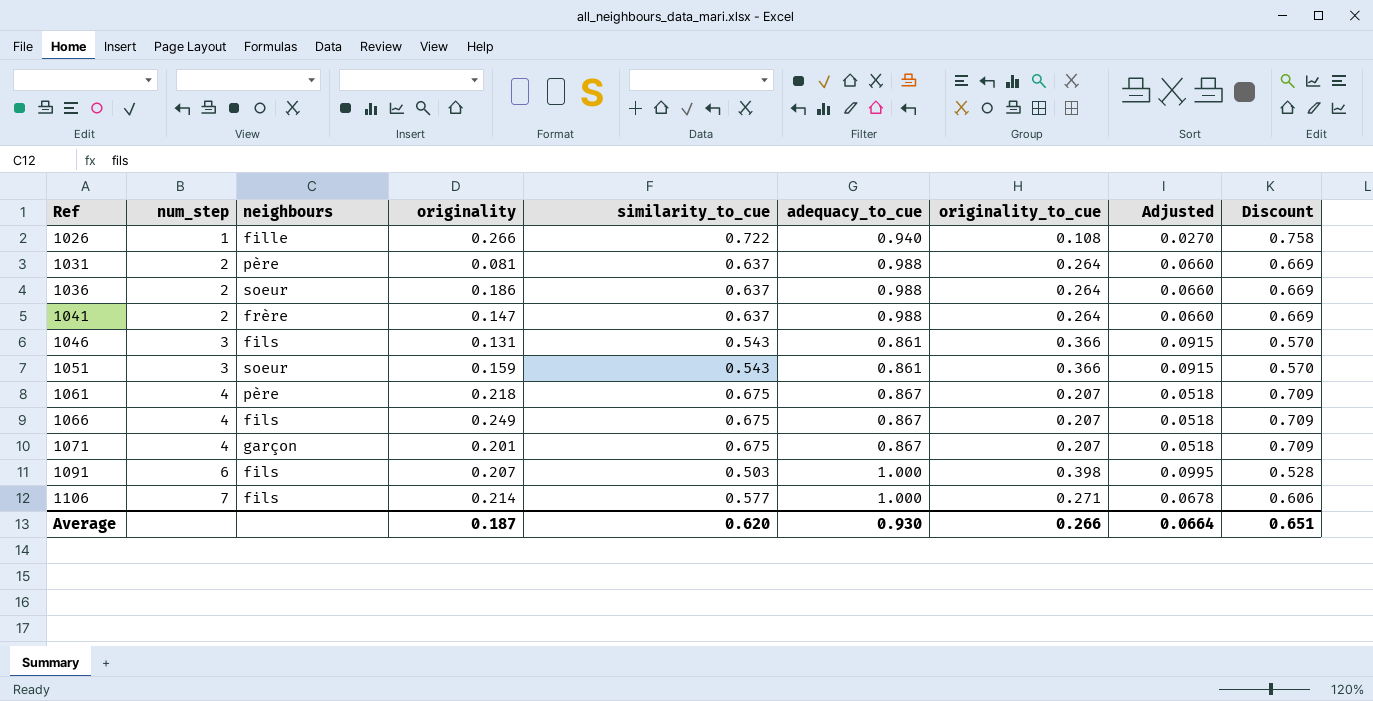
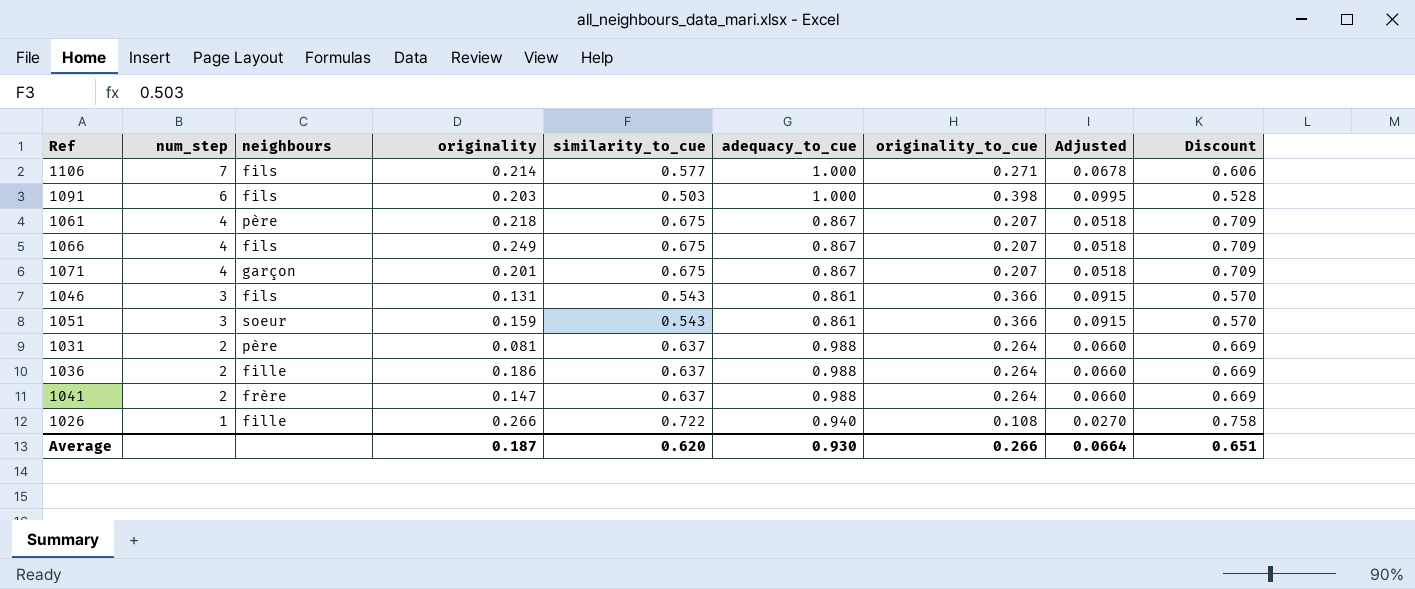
row order: Ref ascending -> num_step descending
1091 | originality: 0.207 -> 0.203
1036 | neighbours: soeur -> fille

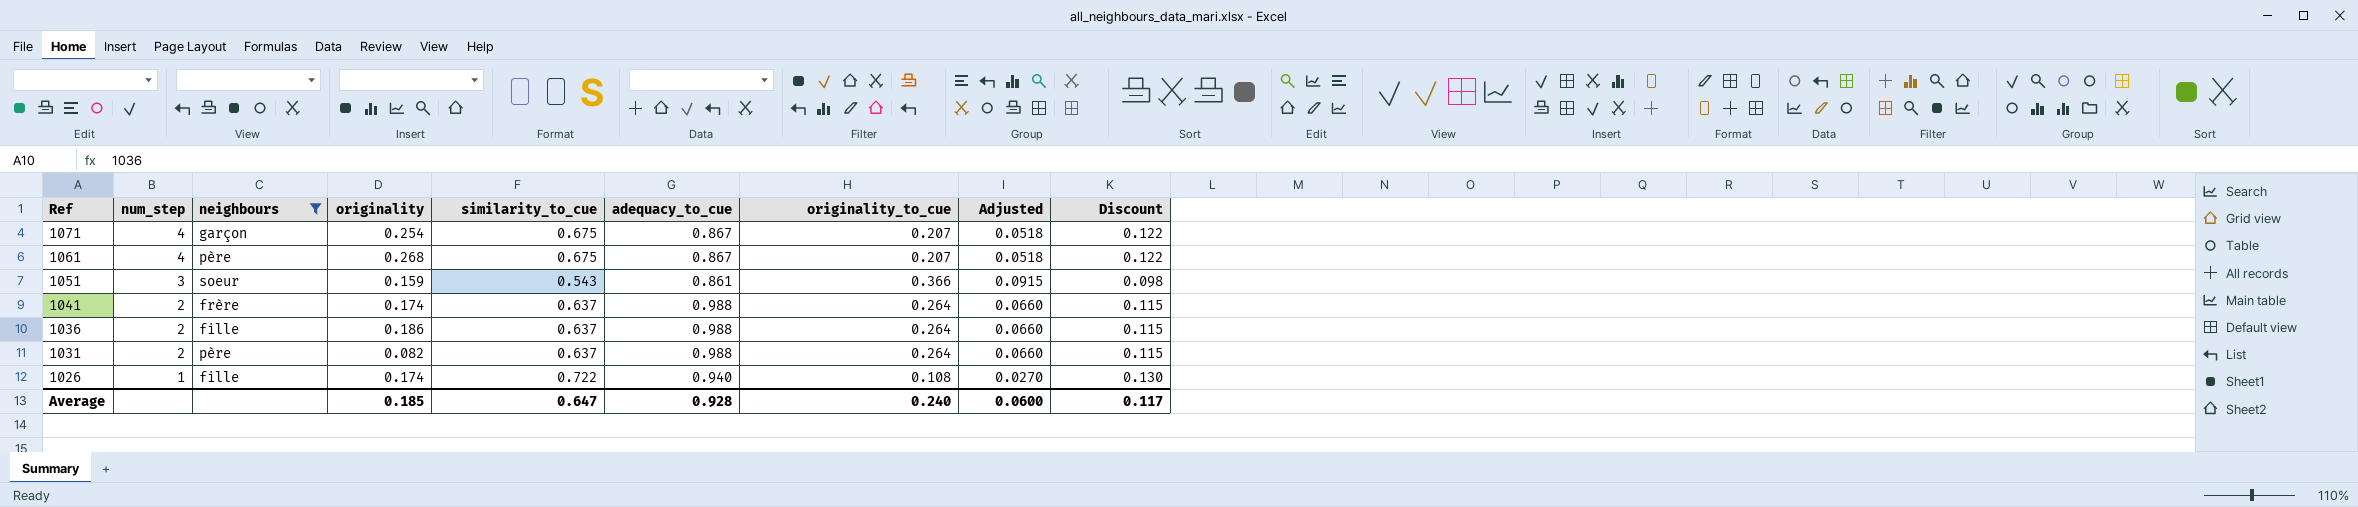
filter: none -> neighbours != fils
row order: num_step descending -> Ref descending
column Discount | formula: [similarity_to_cue] * 1.05 -> [similarity_to_cue] * 0.18
1071 | originality: 0.201 -> 0.254
1061 | originality: 0.218 -> 0.268
1041 | originality: 0.147 -> 0.174
1031 | originality: 0.081 -> 0.082
1026 | originality: 0.266 -> 0.174
Average | originality: 0.187 -> 0.185
Average | similarity_to_cue: 0.620 -> 0.647
Average | adequacy_to_cue: 0.930 -> 0.928
Average | originality_to_cue: 0.266 -> 0.240
Average | Adjusted: 0.0664 -> 0.0600
Average | Discount: 0.651 -> 0.117

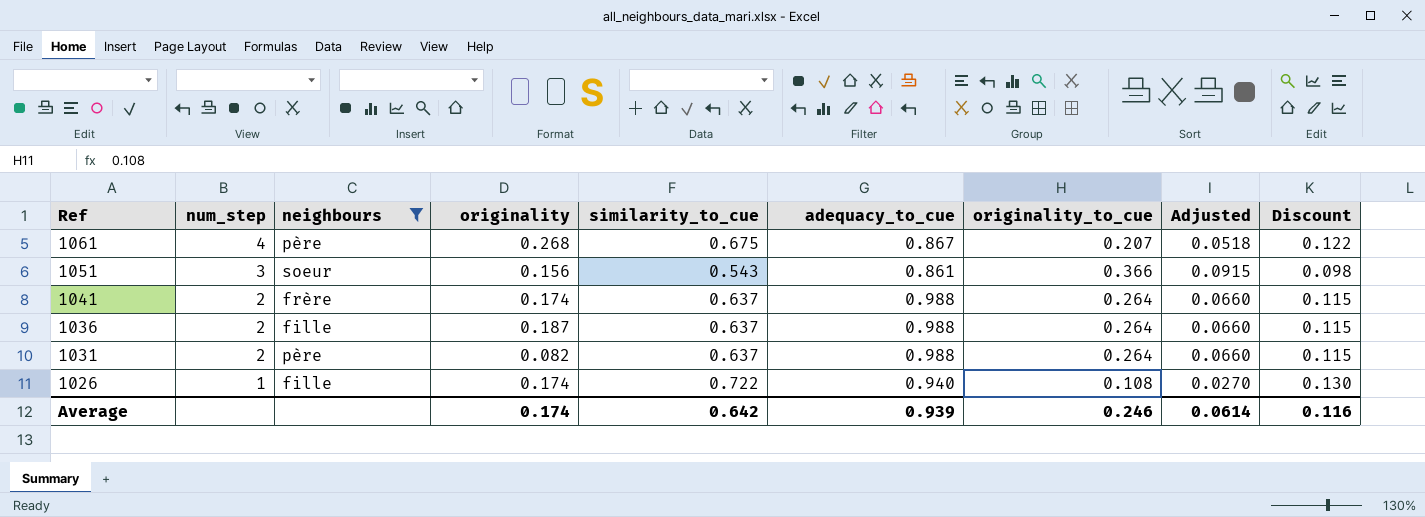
row 1071: 4 | garçon | 0.254 | 0.675 | 0.867 | 0.207 | 0.0518 | 0.122 -> none
1051 | originality: 0.159 -> 0.156
1036 | originality: 0.186 -> 0.187
Average | originality: 0.185 -> 0.174
Average | similarity_to_cue: 0.647 -> 0.642
Average | adequacy_to_cue: 0.928 -> 0.939
Average | originality_to_cue: 0.240 -> 0.246
Average | Adjusted: 0.0600 -> 0.0614
Average | Discount: 0.117 -> 0.116

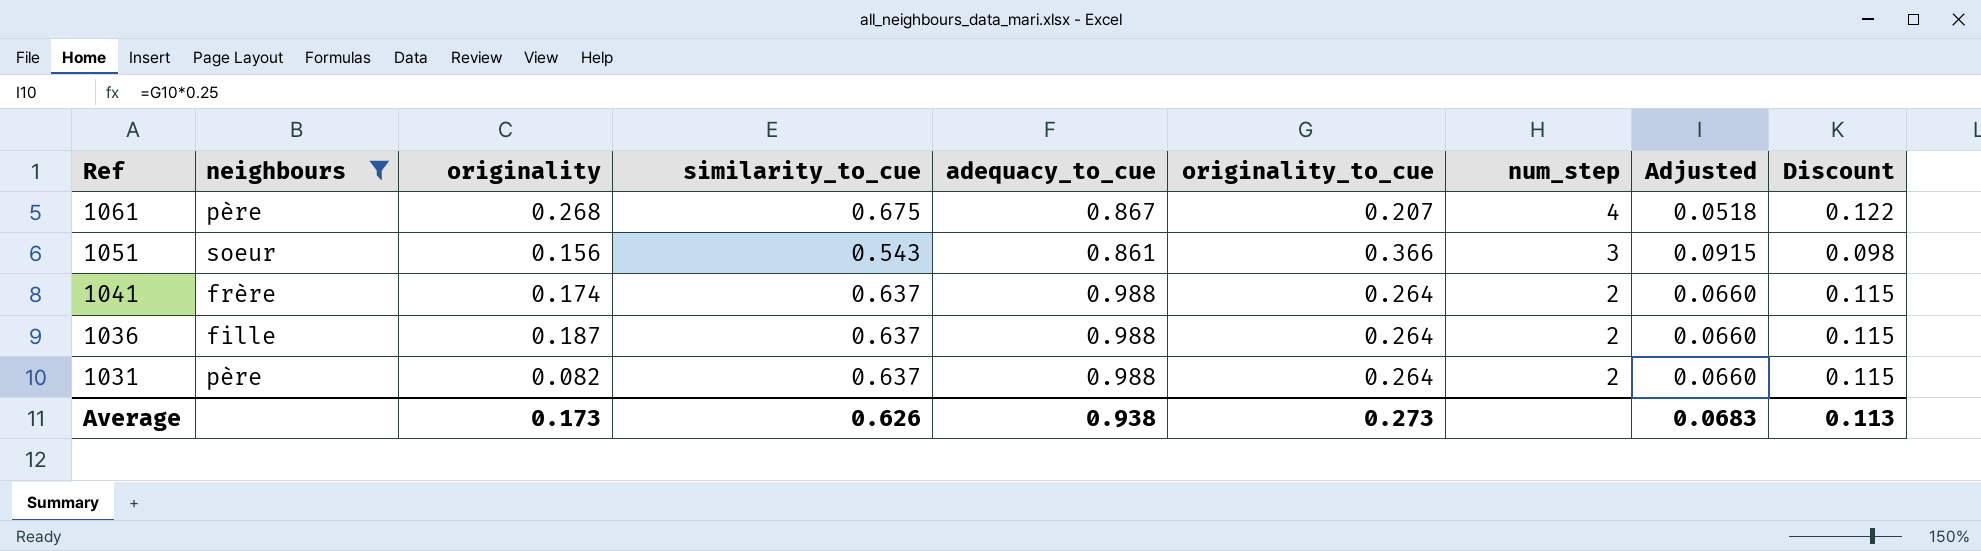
column num_step | position: 2 -> 7
row 1026: 1 | fille | 0.174 | 0.722 | 0.940 | 0.108 | 0.0270 | 0.130 -> none
Average | originality: 0.174 -> 0.173
Average | similarity_to_cue: 0.642 -> 0.626
Average | adequacy_to_cue: 0.939 -> 0.938
Average | originality_to_cue: 0.246 -> 0.273
Average | Adjusted: 0.0614 -> 0.0683
Average | Discount: 0.116 -> 0.113

